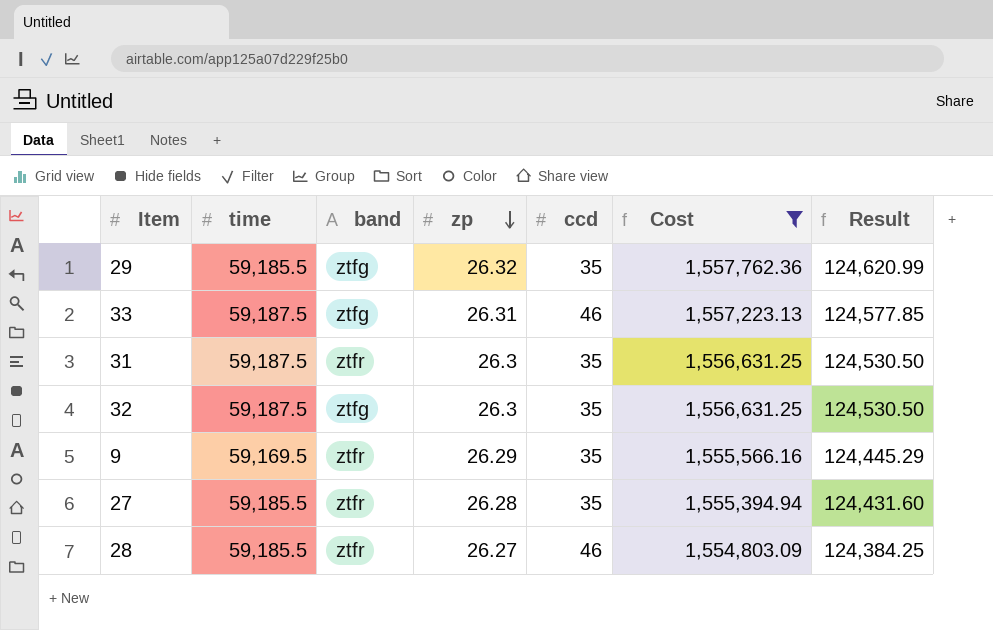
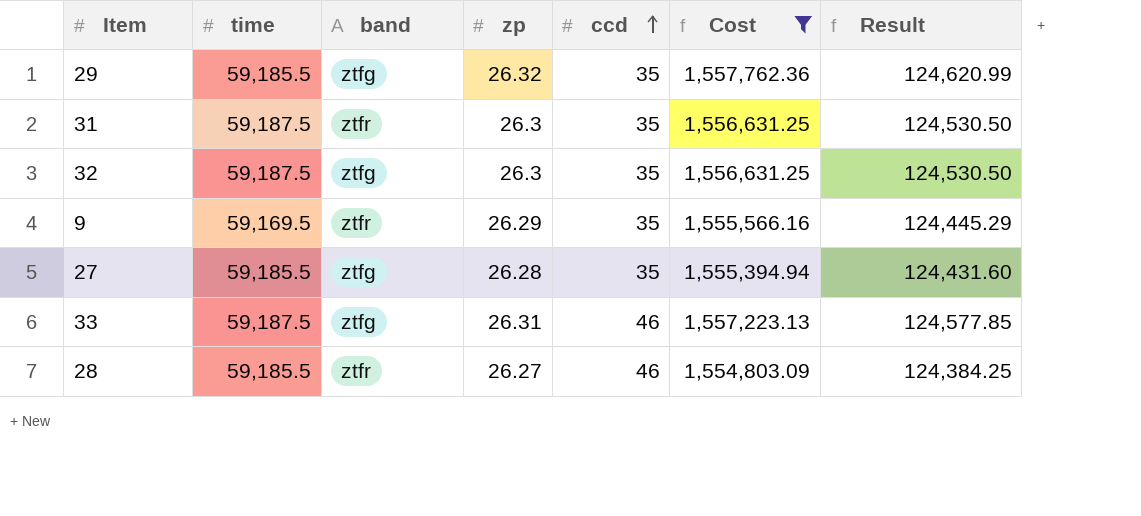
row order: zp descending -> ccd ascending
27 | band: ztfr -> ztfg

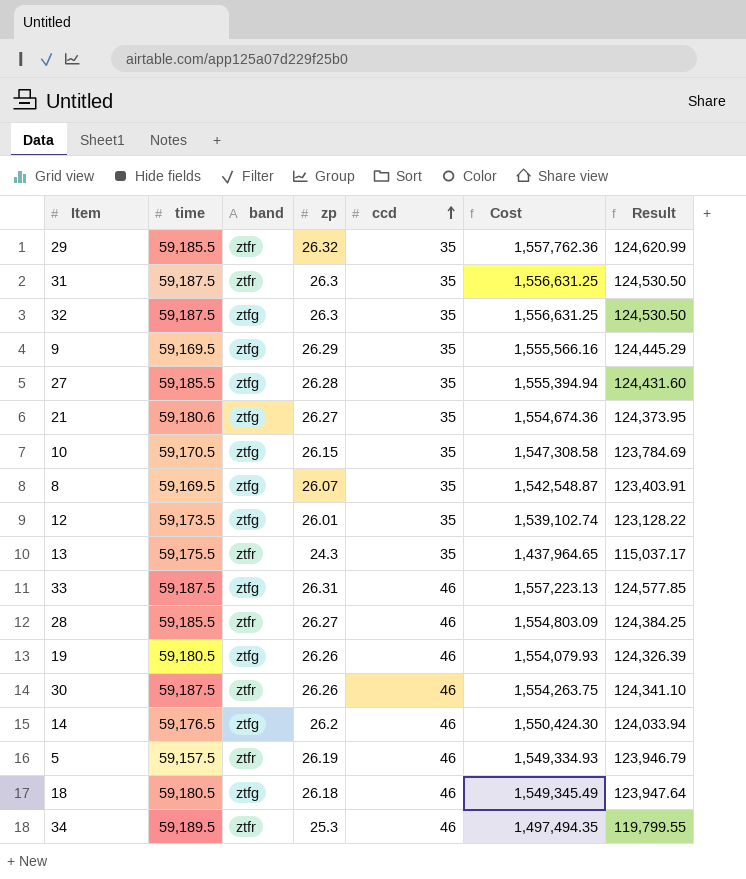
filter: Cost >= 1,554,803.09 -> none
29 | band: ztfg -> ztfr
9 | band: ztfr -> ztfg

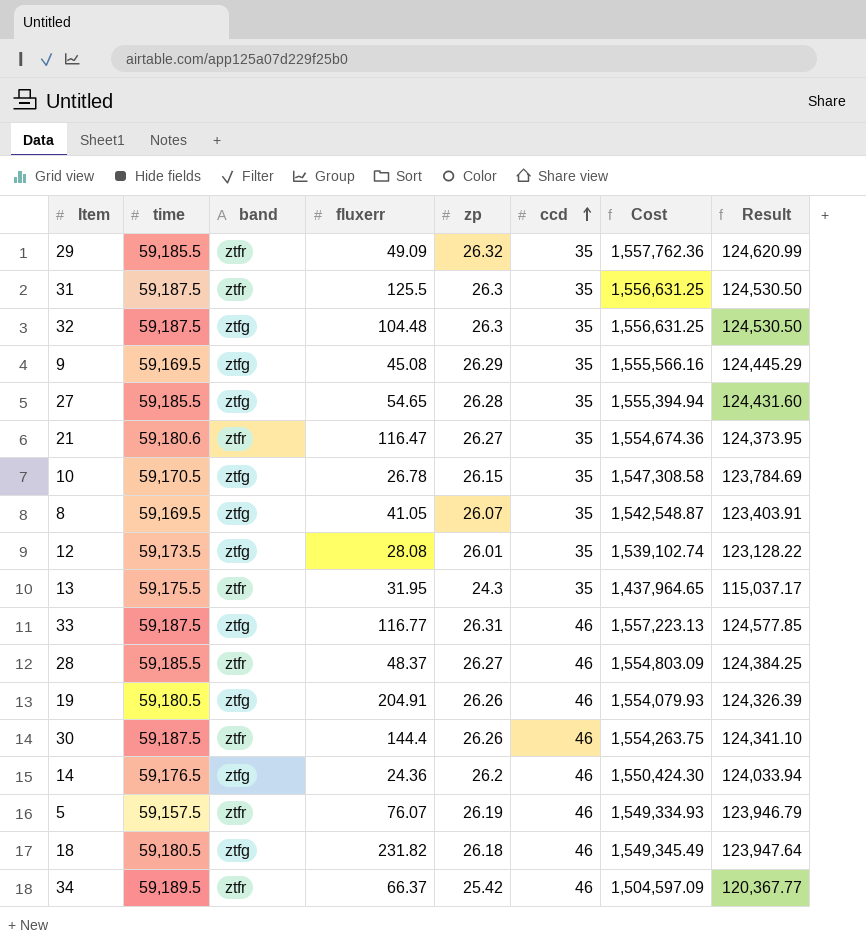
column fluxerr | position: none -> 4
21 | band: ztfg -> ztfr
34 | zp: 25.3 -> 25.42
34 | Cost: 1,497,494.35 -> 1,504,597.09
34 | Result: 119,799.55 -> 120,367.77

